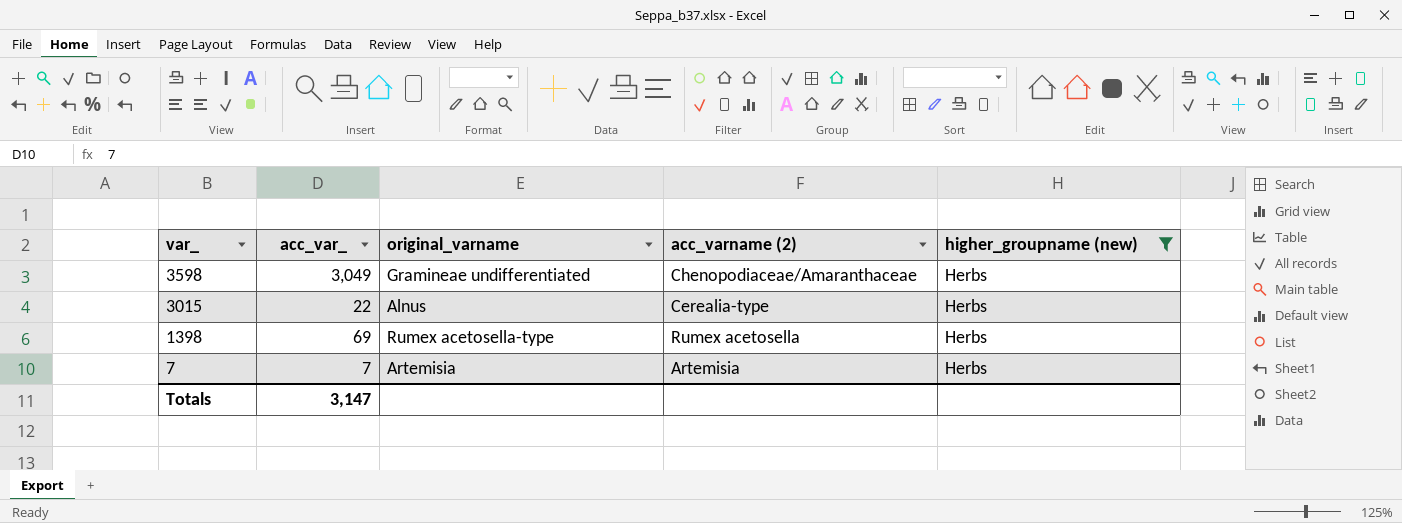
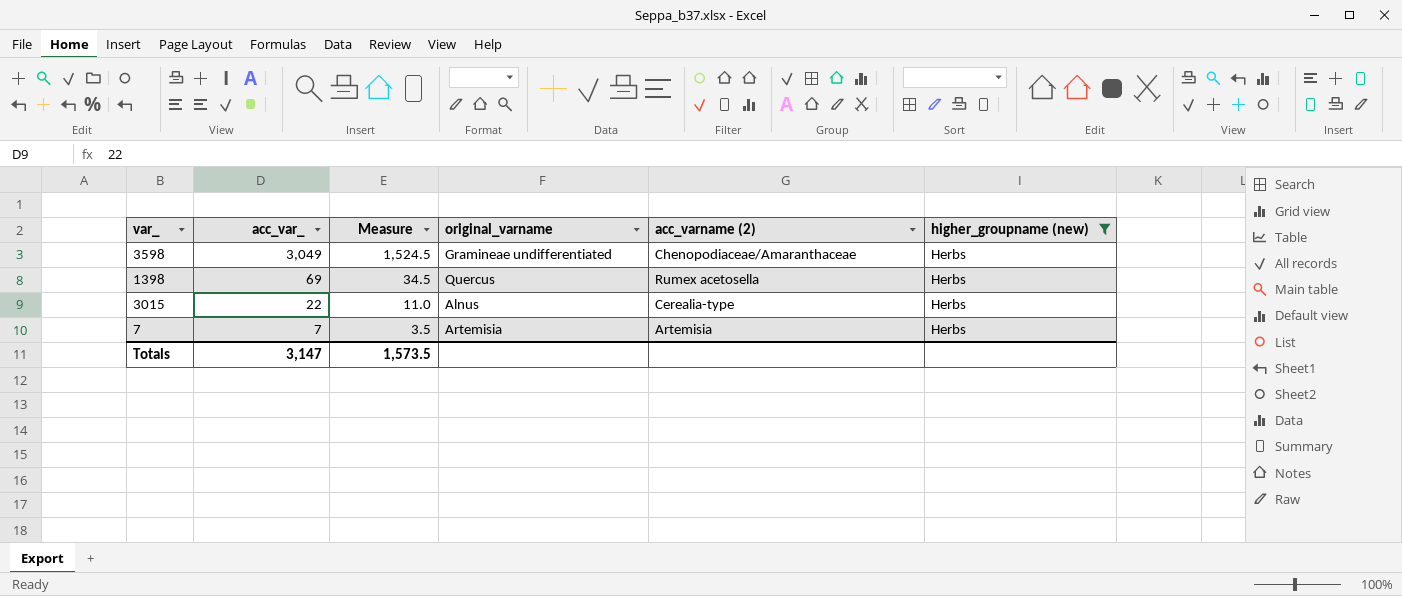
row order: var_ descending -> acc_var_ descending
column Measure | formula: none -> [acc_var_] * 0.5
1398 | original_varname: Rumex acetosella-type -> Quercus

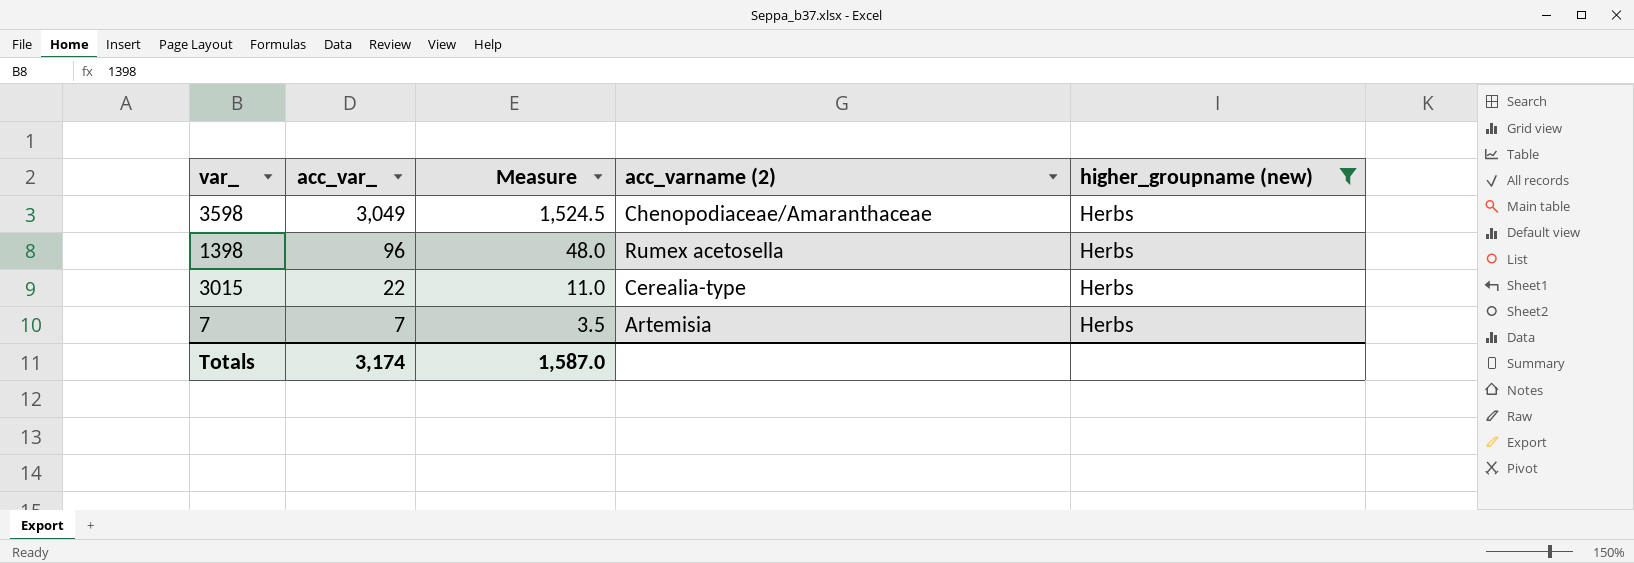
column original_varname | position: 4 -> none
1398 | acc_var_: 69 -> 96
1398 | Measure: 34.5 -> 48.0
Totals | acc_var_: 3,147 -> 3,174
Totals | Measure: 1,573.5 -> 1,587.0

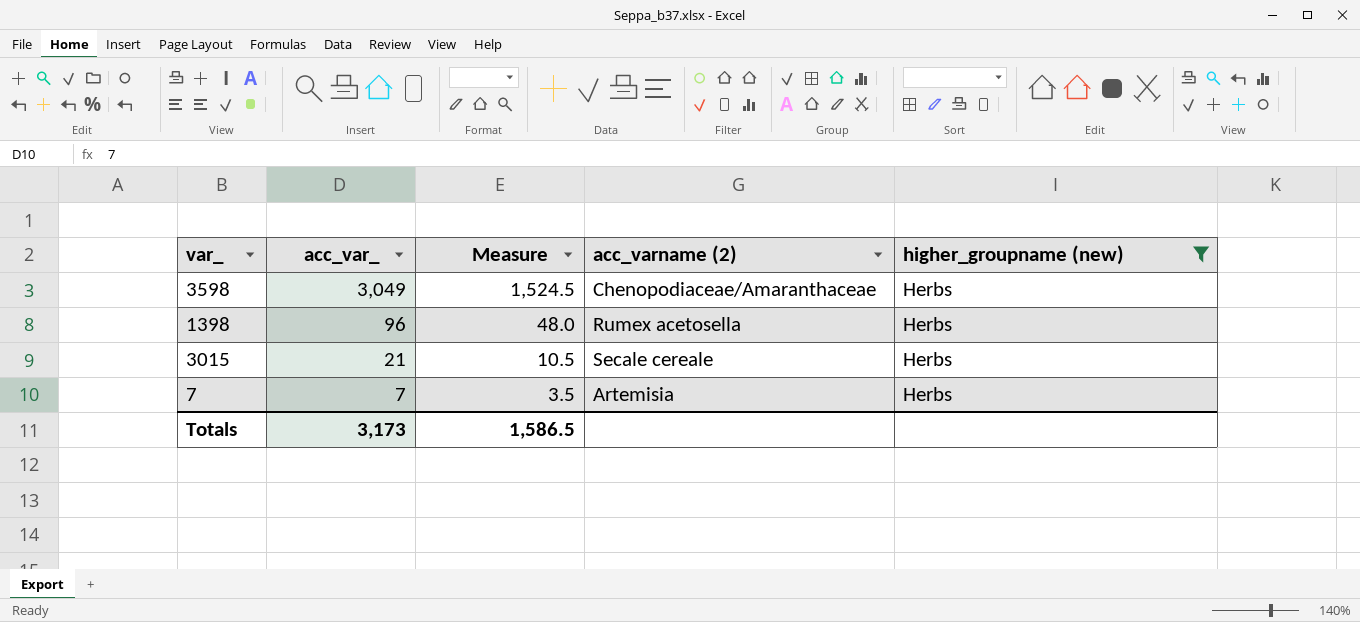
3015 | acc_var_: 22 -> 21
3015 | Measure: 11.0 -> 10.5
3015 | acc_varname (2): Cerealia-type -> Secale cereale
Totals | acc_var_: 3,174 -> 3,173
Totals | Measure: 1,587.0 -> 1,586.5

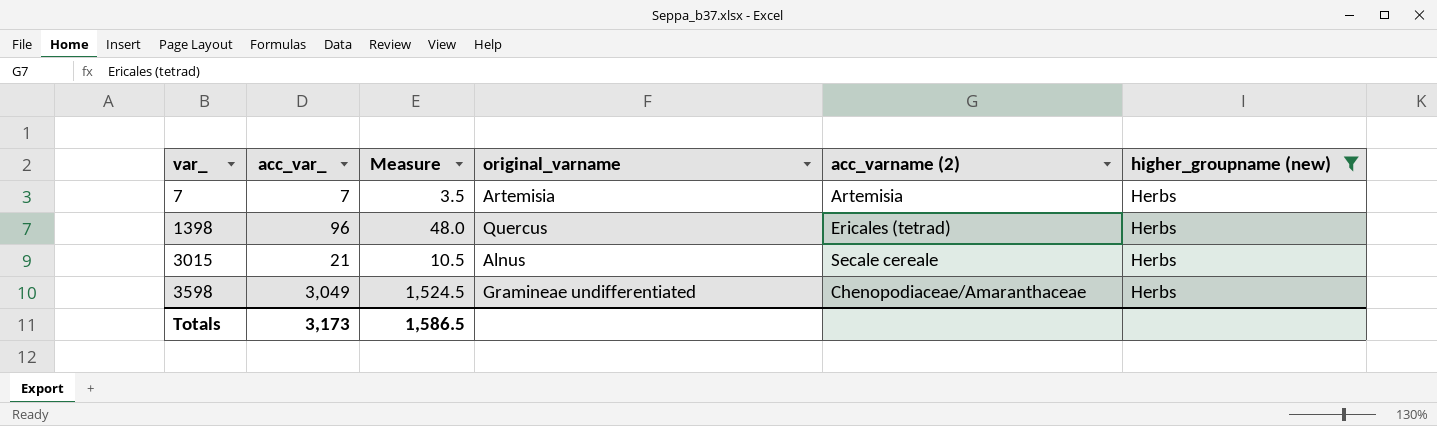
row order: acc_var_ descending -> var_ ascending
column original_varname | position: none -> 4
1398 | acc_varname (2): Rumex acetosella -> Ericales (tetrad)

